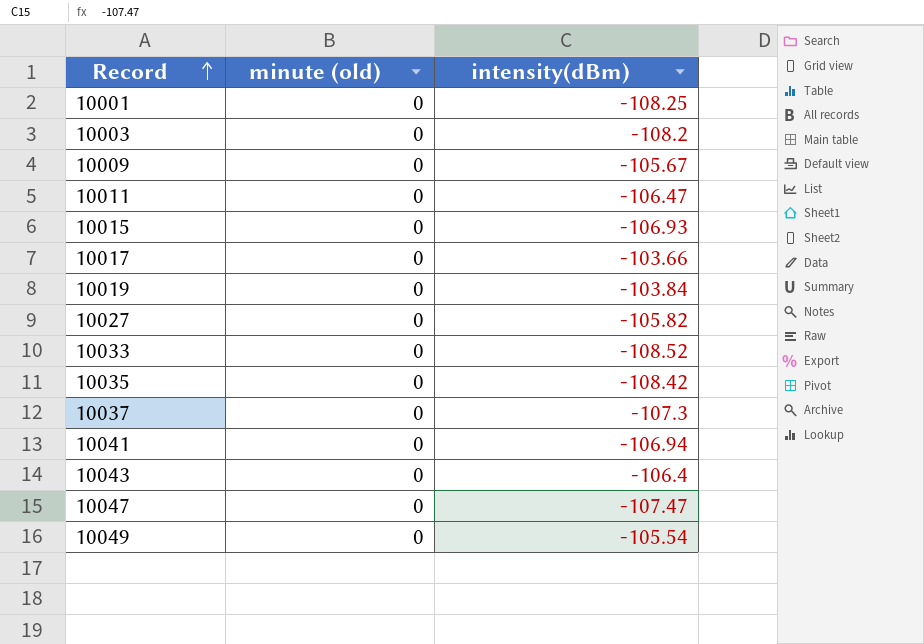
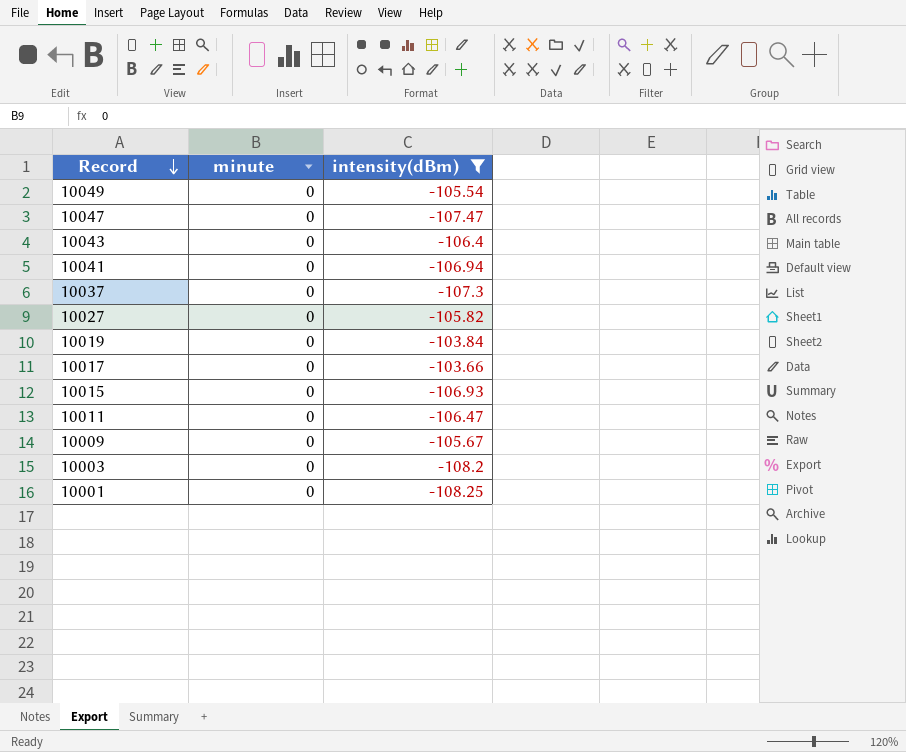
filter: none -> intensity(dBm) >= -108.25
row order: Record ascending -> Record descending
column name: minute (old) -> minute

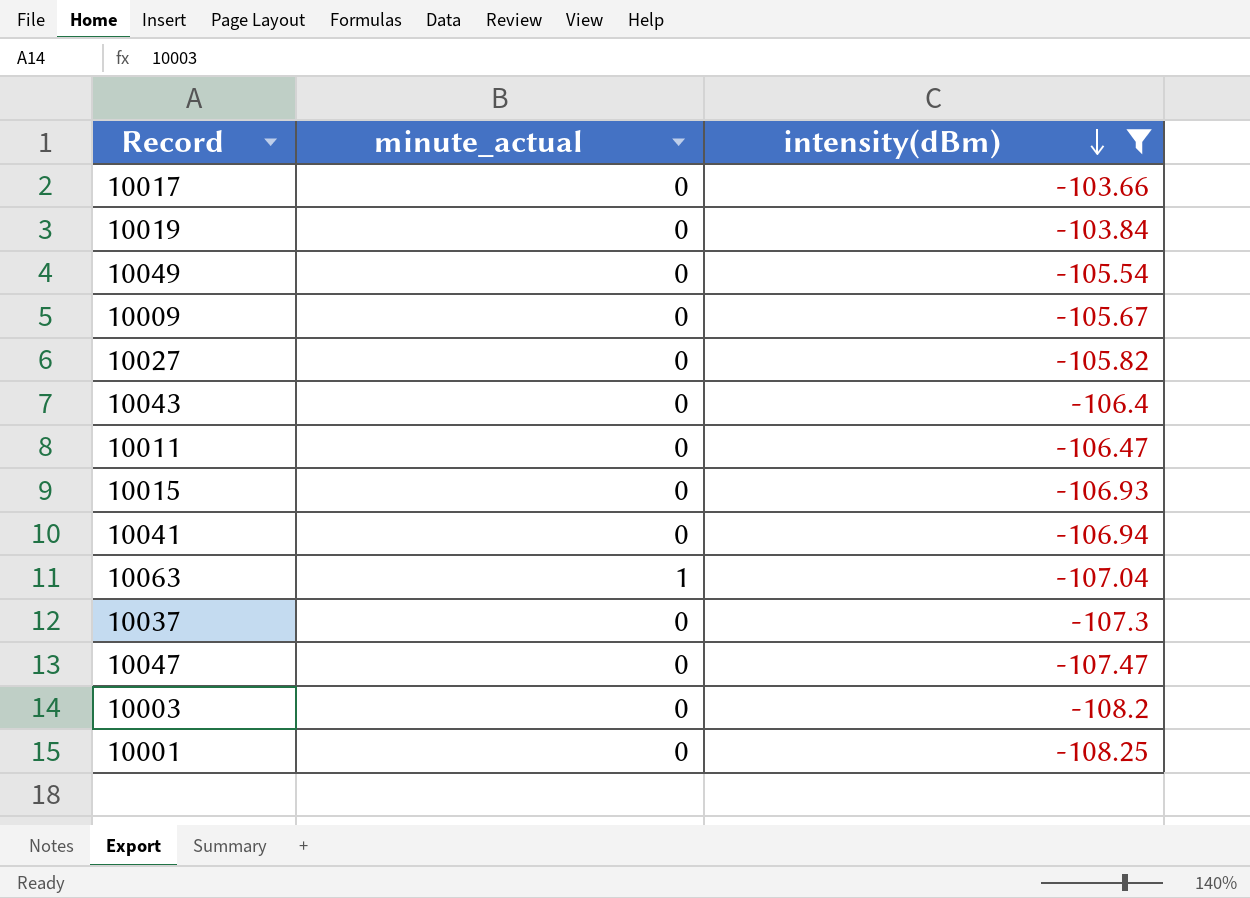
row order: Record descending -> intensity(dBm) descending
column name: minute -> minute_actual
row 10063: none -> 1 | -107.04

